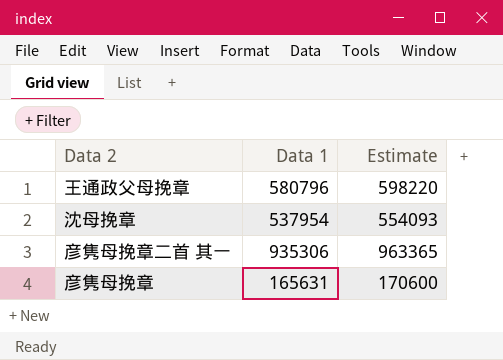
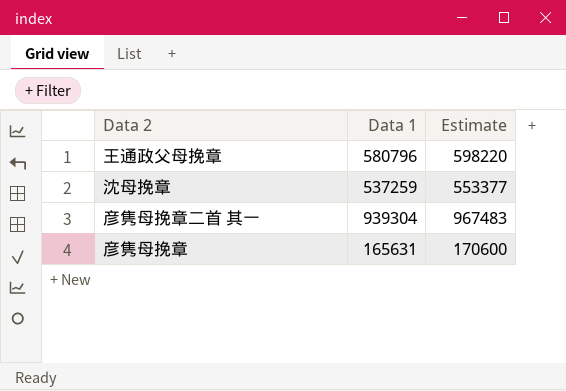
沈母挽章 | Data 1: 537954 -> 537259
沈母挽章 | Estimate: 554093 -> 553377
彦隽母挽章二首 其一 | Data 1: 935306 -> 939304
彦隽母挽章二首 其一 | Estimate: 963365 -> 967483

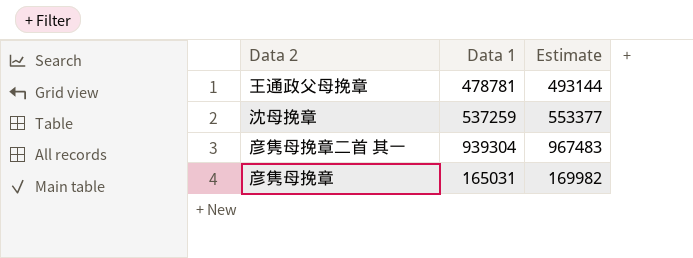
王通政父母挽章 | Data 1: 580796 -> 478781
王通政父母挽章 | Estimate: 598220 -> 493144
彦隽母挽章 | Data 1: 165631 -> 165031
彦隽母挽章 | Estimate: 170600 -> 169982

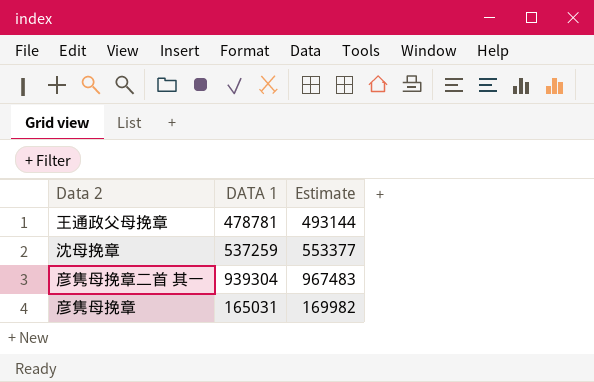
column name: Data 1 -> DATA 1

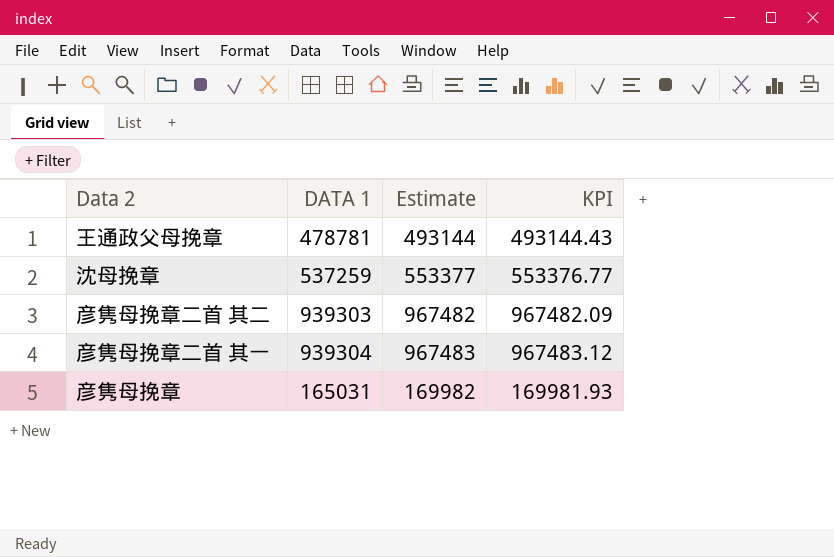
column KPI | formula: none -> [DATA 1] * 1.03
row 彦隽母挽章二首 其二: none -> 939303 | 967482 | 967482.09

